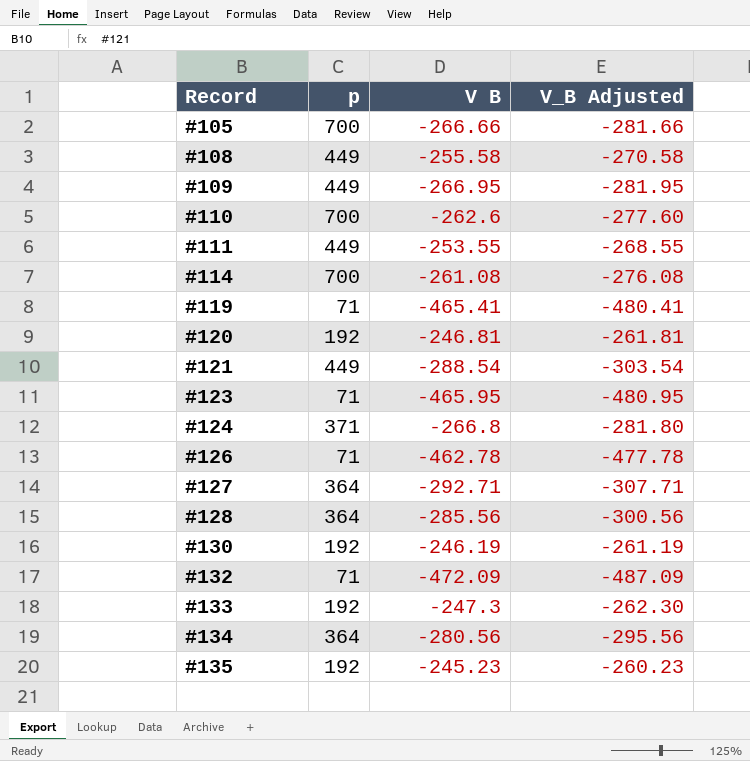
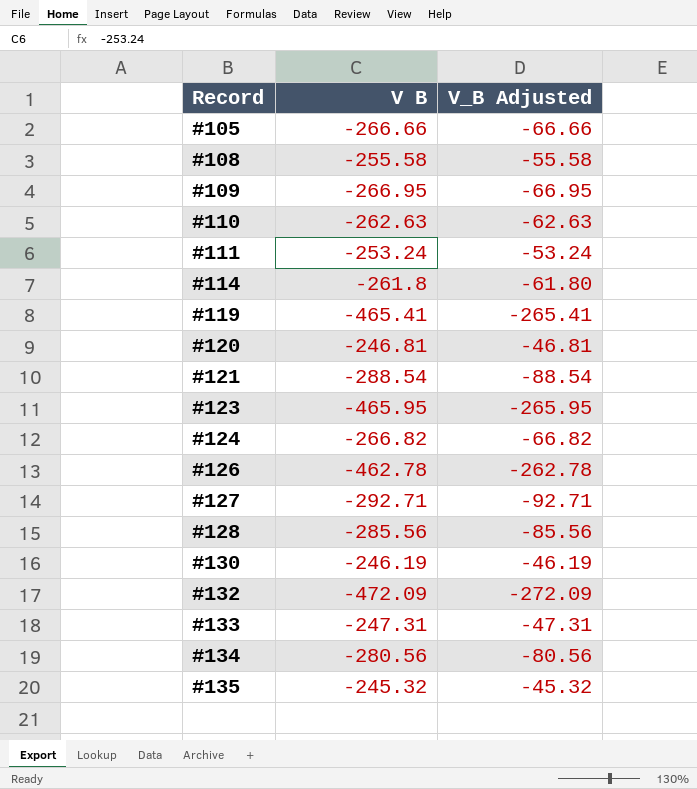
column p | position: 2 -> none
column V_B Adjusted | formula: [V B] - 15 -> [V B] + 200
#110 | V B: -262.6 -> -262.63
#111 | V B: -253.55 -> -253.24
#114 | V B: -261.08 -> -261.8
#124 | V B: -266.8 -> -266.82
#133 | V B: -247.3 -> -247.31
#135 | V B: -245.23 -> -245.32

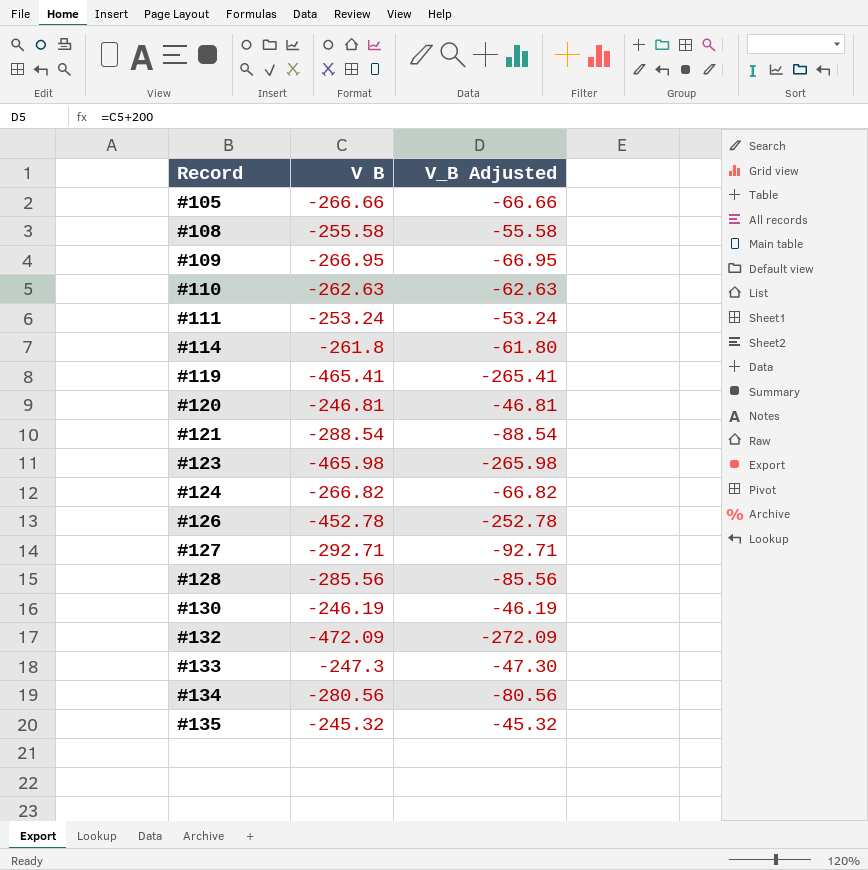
#123 | V B: -465.95 -> -465.98
#123 | V_B Adjusted: -265.95 -> -265.98
#126 | V B: -462.78 -> -452.78
#126 | V_B Adjusted: -262.78 -> -252.78
#133 | V B: -247.31 -> -247.3
#133 | V_B Adjusted: -47.31 -> -47.30

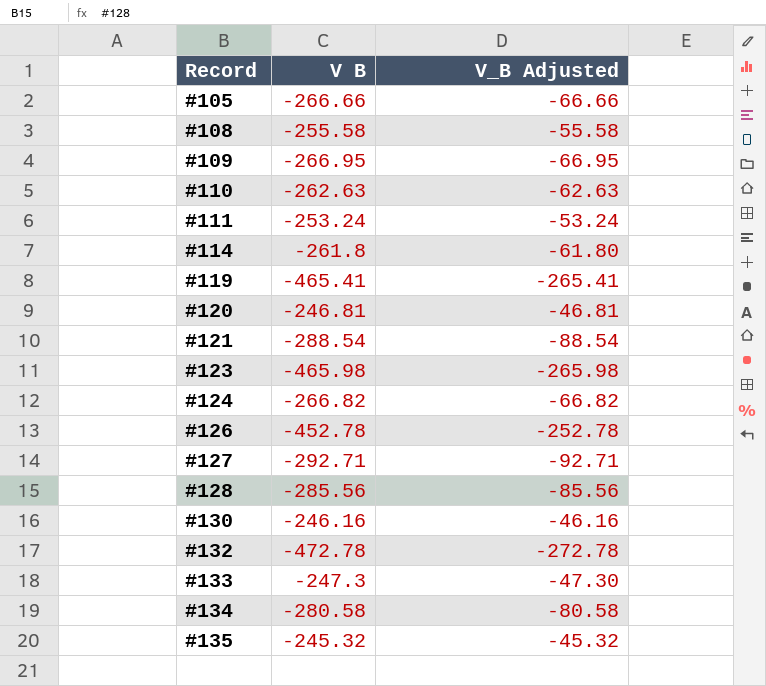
#130 | V B: -246.19 -> -246.16
#130 | V_B Adjusted: -46.19 -> -46.16
#132 | V B: -472.09 -> -472.78
#132 | V_B Adjusted: -272.09 -> -272.78
#134 | V B: -280.56 -> -280.58
#134 | V_B Adjusted: -80.56 -> -80.58

